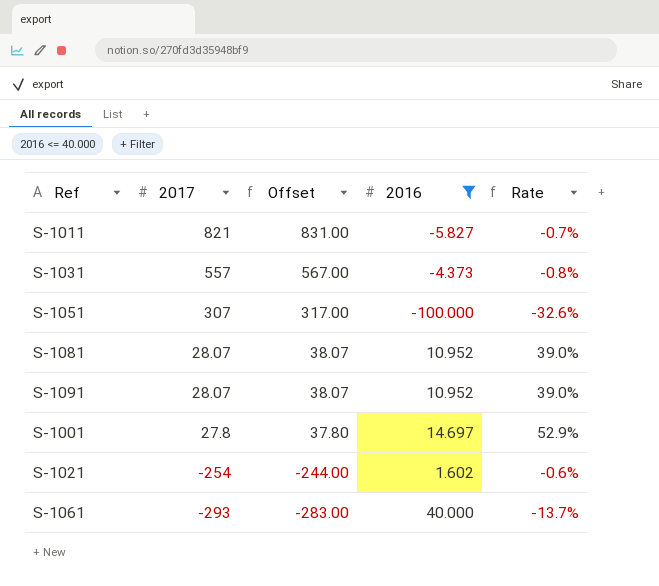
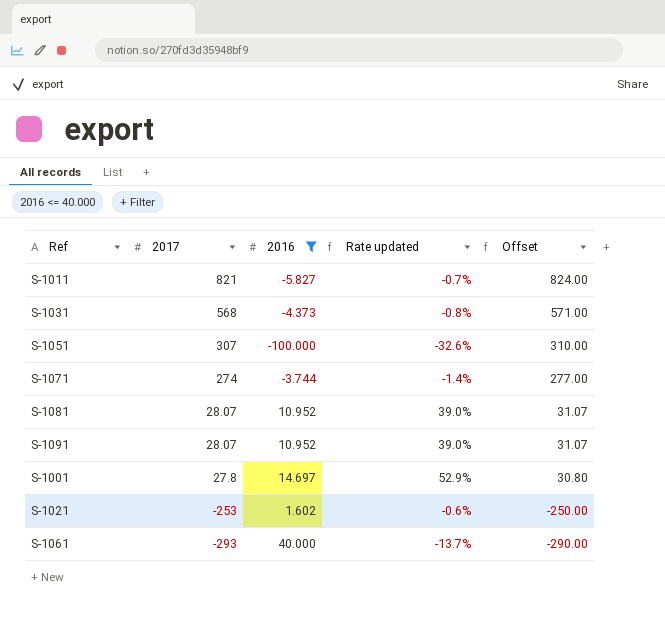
column name: Rate -> Rate updated
column Offset | formula: [2017] + 10 -> [2017] + 3
column Offset | position: 3 -> 5
S-1031 | 2017: 557 -> 568
row S-1071: none -> 274 | -3.744 | -1.4% | 277.00
S-1021 | 2017: -254 -> -253

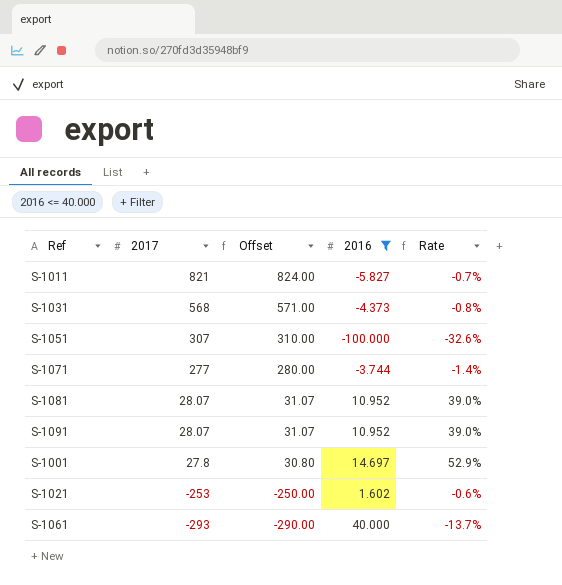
column Offset | position: 5 -> 3
column name: Rate updated -> Rate
S-1071 | 2017: 274 -> 277
S-1071 | Offset: 277.00 -> 280.00

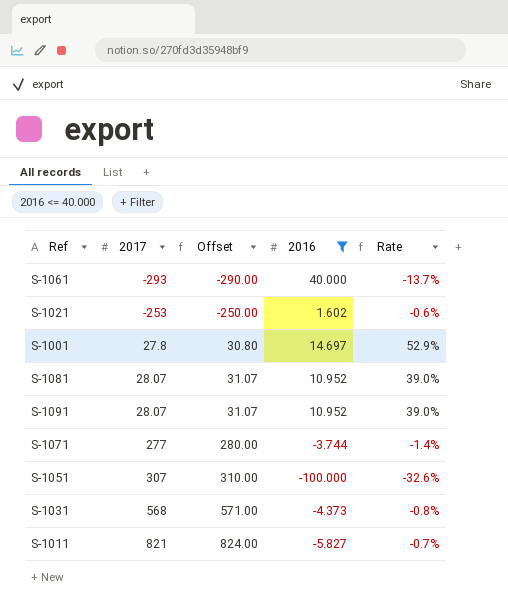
row order: 2017 descending -> 2017 ascending

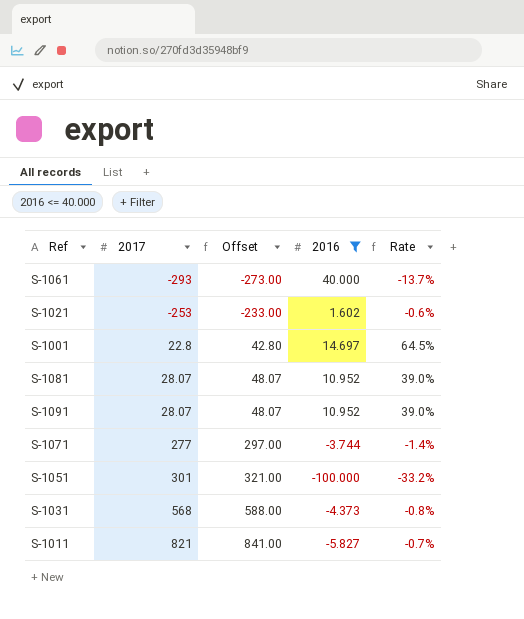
column Offset | formula: [2017] + 3 -> [2017] + 20
S-1001 | 2017: 27.8 -> 22.8
S-1001 | Rate: 52.9% -> 64.5%
S-1051 | 2017: 307 -> 301
S-1051 | Rate: -32.6% -> -33.2%

